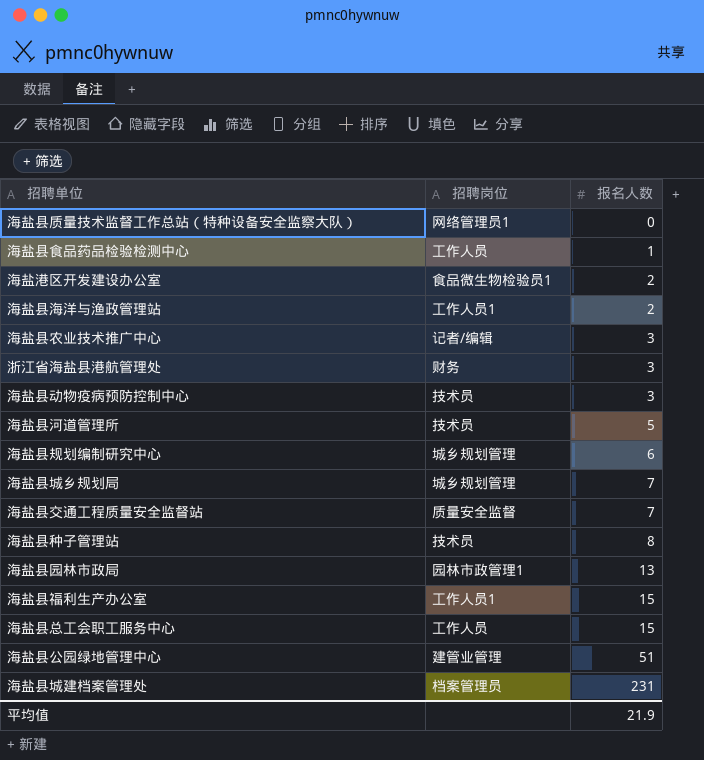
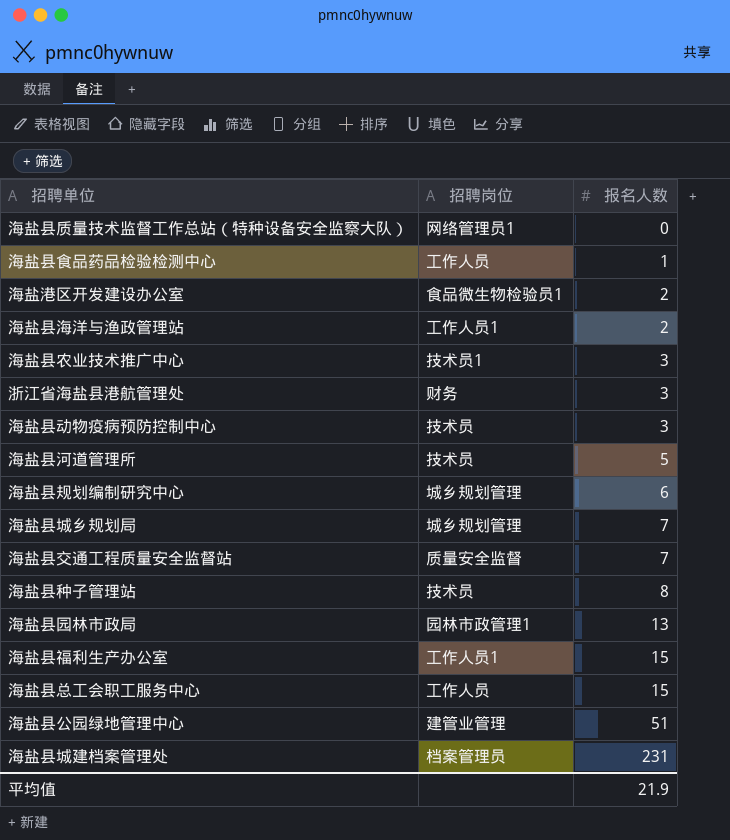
海盐县农业技术推广中心 | 招聘岗位: 记者/编辑 -> 技术员1

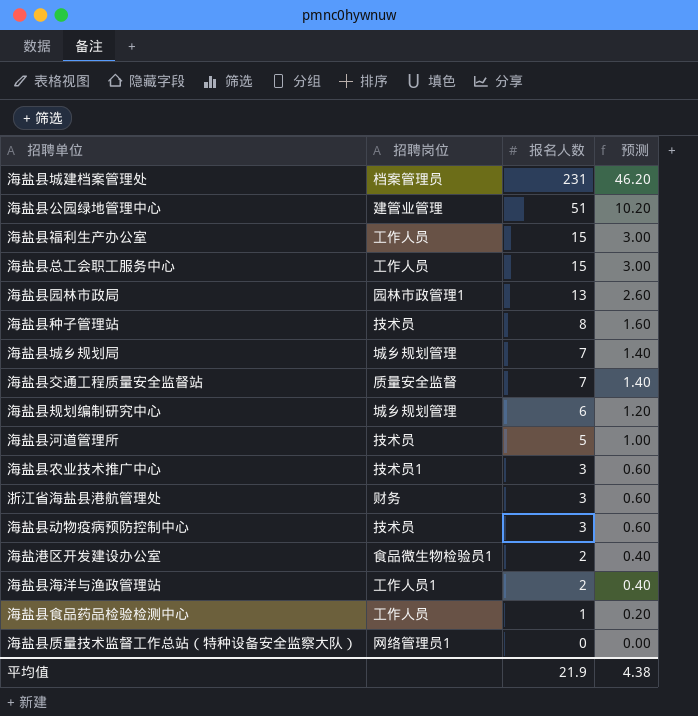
row order: 报名人数 ascending -> 报名人数 descending
column 预测 | formula: none -> [报名人数] * 0.2
海盐县福利生产办公室 | 招聘岗位: 工作人员1 -> 工作人员

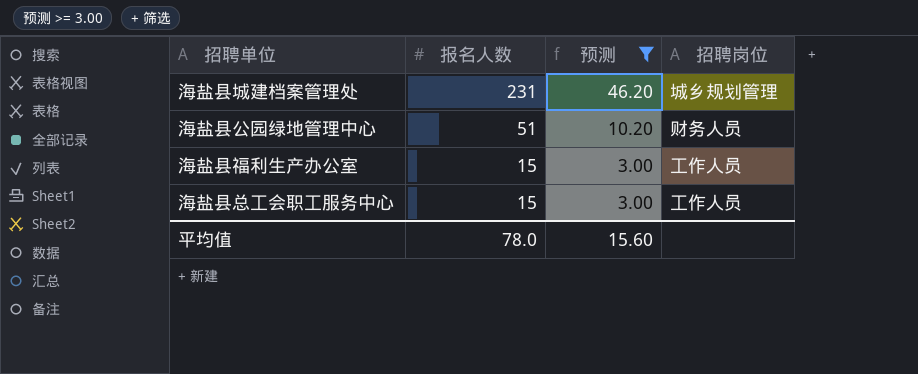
filter: none -> 预测 >= 3.00
column 招聘岗位 | position: 2 -> 4
海盐县城建档案管理处 | 招聘岗位: 档案管理员 -> 城乡规划管理
海盐县公园绿地管理中心 | 招聘岗位: 建管业管理 -> 财务人员
平均值 | 报名人数: 21.9 -> 78.0
平均值 | 预测: 4.38 -> 15.60

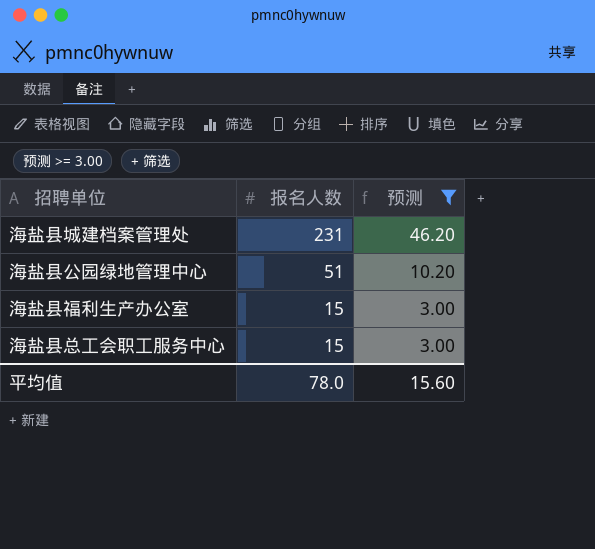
column 招聘岗位 | position: 4 -> none

